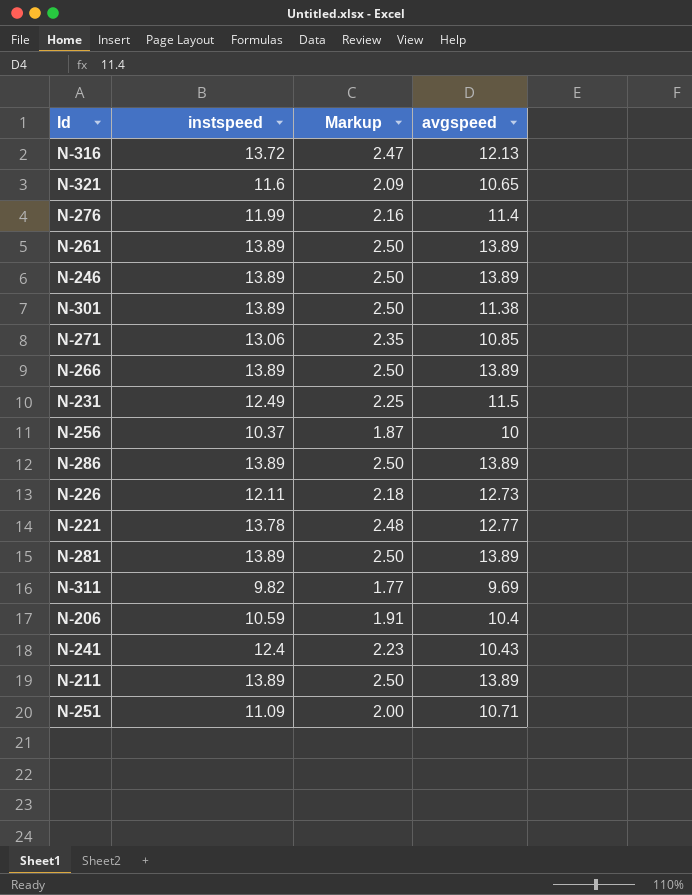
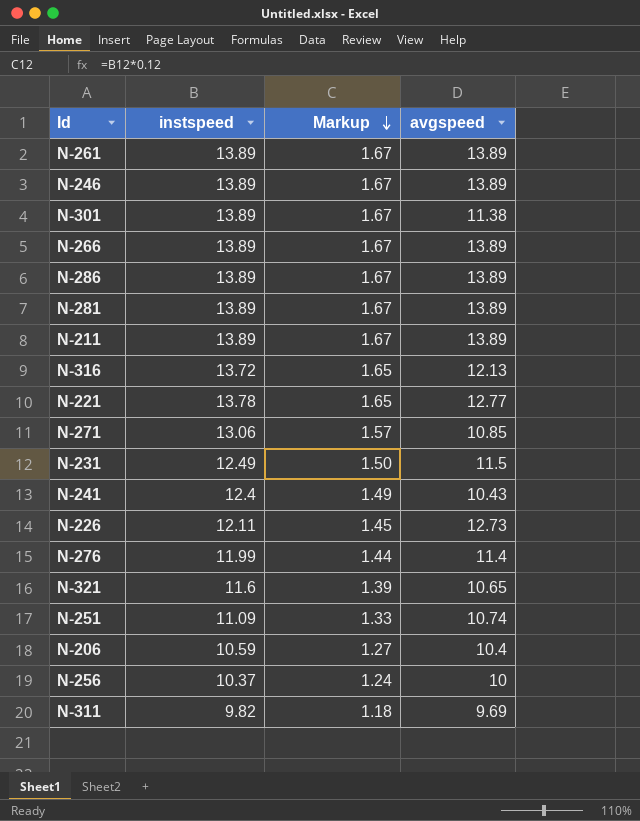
row order: none -> Markup descending
column Markup | formula: [instspeed] * 0.18 -> [instspeed] * 0.12
N-251 | avgspeed: 10.71 -> 10.74

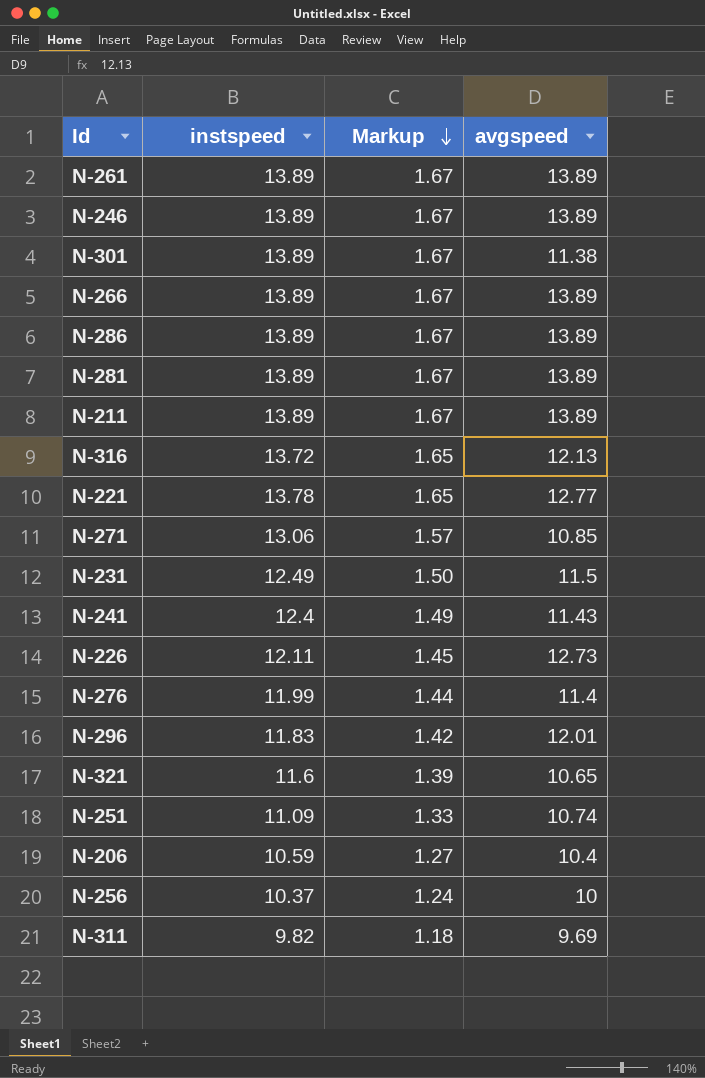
N-241 | avgspeed: 10.43 -> 11.43
row N-296: none -> 11.83 | 1.42 | 12.01

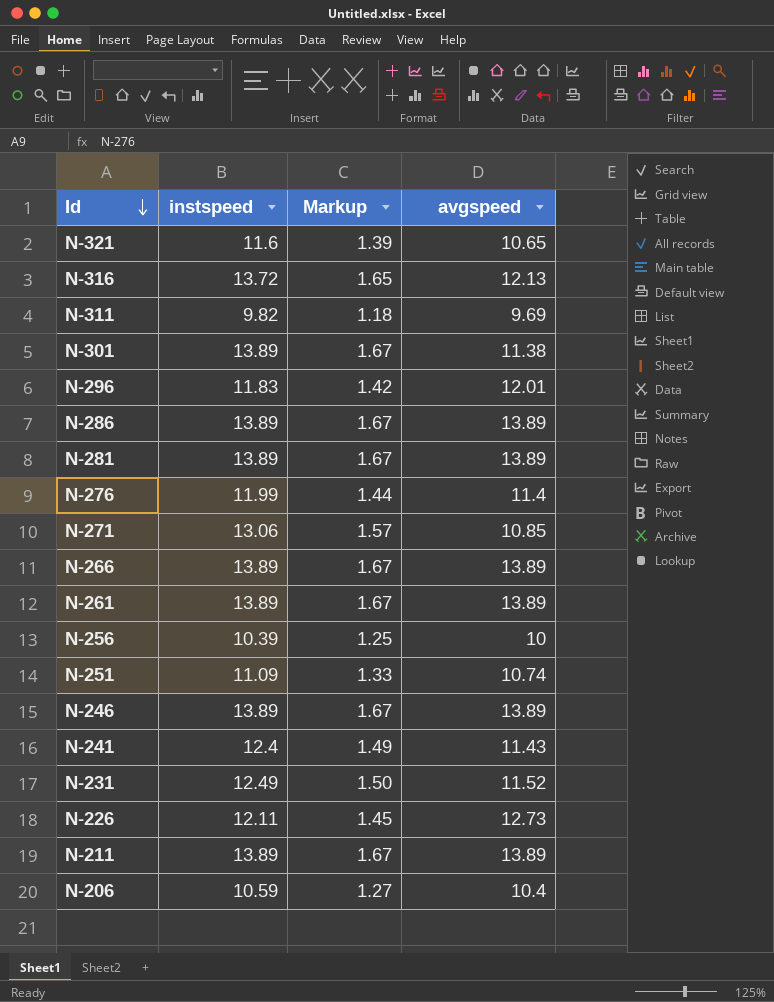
row order: Markup descending -> Id descending
row N-221: 13.78 | 1.65 | 12.77 -> none
N-256 | instspeed: 10.37 -> 10.39
N-256 | Markup: 1.24 -> 1.25
N-231 | avgspeed: 11.5 -> 11.52

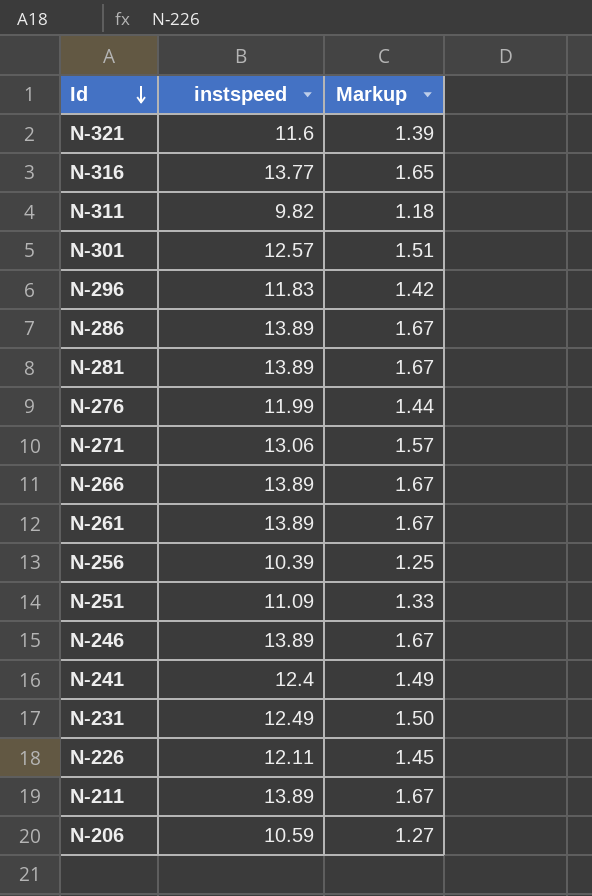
column avgspeed | position: 4 -> none
N-316 | instspeed: 13.72 -> 13.77
N-301 | instspeed: 13.89 -> 12.57
N-301 | Markup: 1.67 -> 1.51

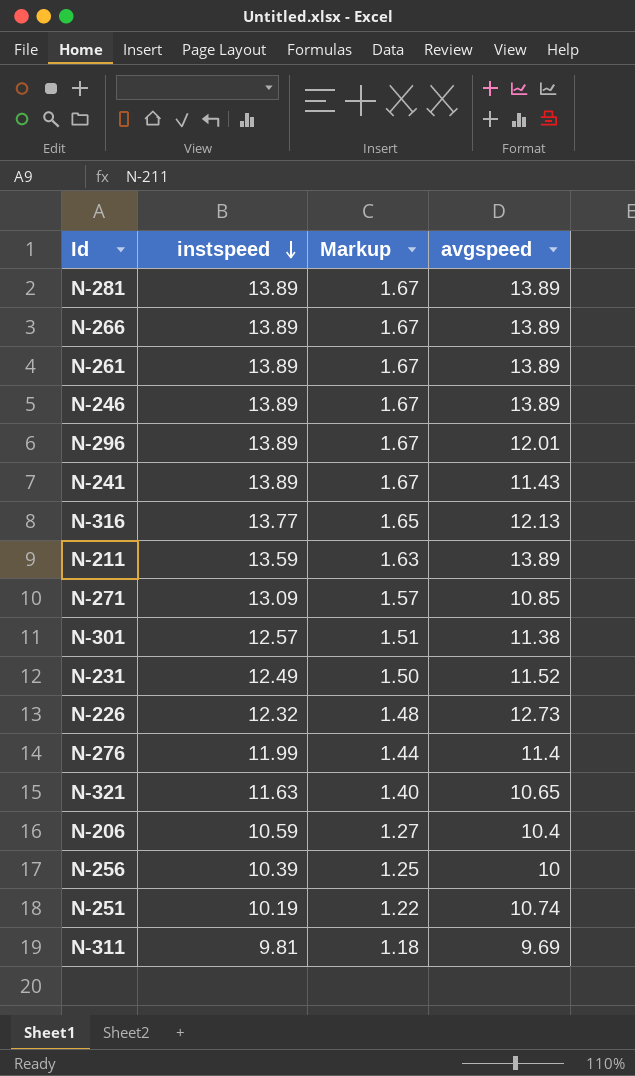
row order: Id descending -> instspeed descending
column avgspeed | position: none -> 4
row N-286: 13.89 | 1.67 -> none
N-296 | instspeed: 11.83 -> 13.89
N-296 | Markup: 1.42 -> 1.67
N-241 | instspeed: 12.4 -> 13.89
N-241 | Markup: 1.49 -> 1.67
N-211 | instspeed: 13.89 -> 13.59
N-211 | Markup: 1.67 -> 1.63
N-271 | instspeed: 13.06 -> 13.09
N-226 | instspeed: 12.11 -> 12.32
N-226 | Markup: 1.45 -> 1.48
N-321 | instspeed: 11.6 -> 11.63
N-321 | Markup: 1.39 -> 1.40
N-251 | instspeed: 11.09 -> 10.19
N-251 | Markup: 1.33 -> 1.22
N-311 | instspeed: 9.82 -> 9.81

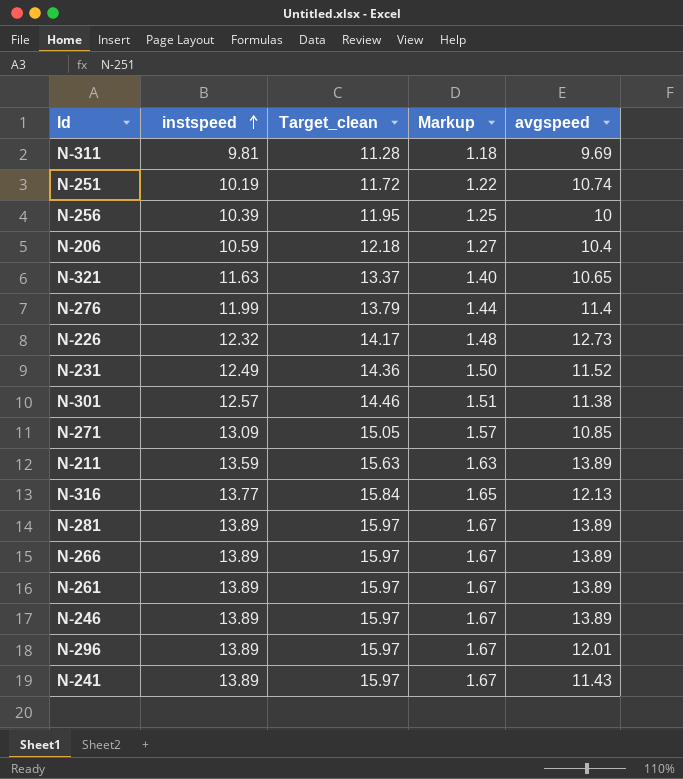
row order: instspeed descending -> instspeed ascending
column Target_clean | formula: none -> [instspeed] * 1.15

